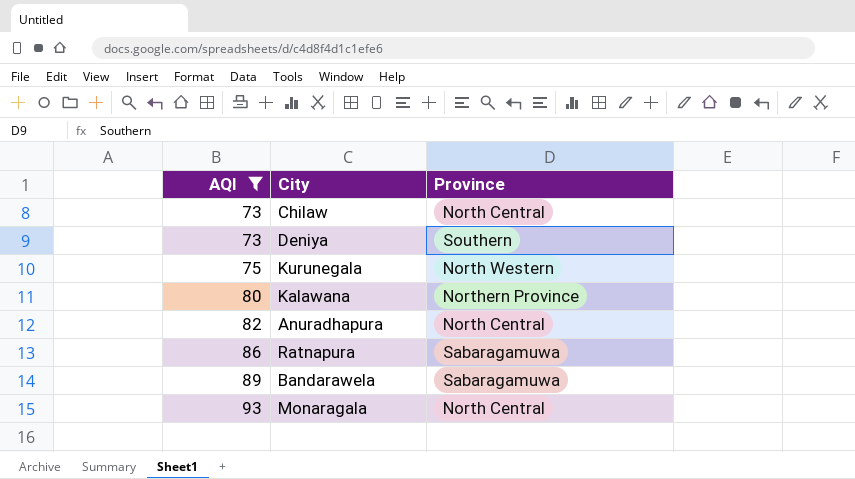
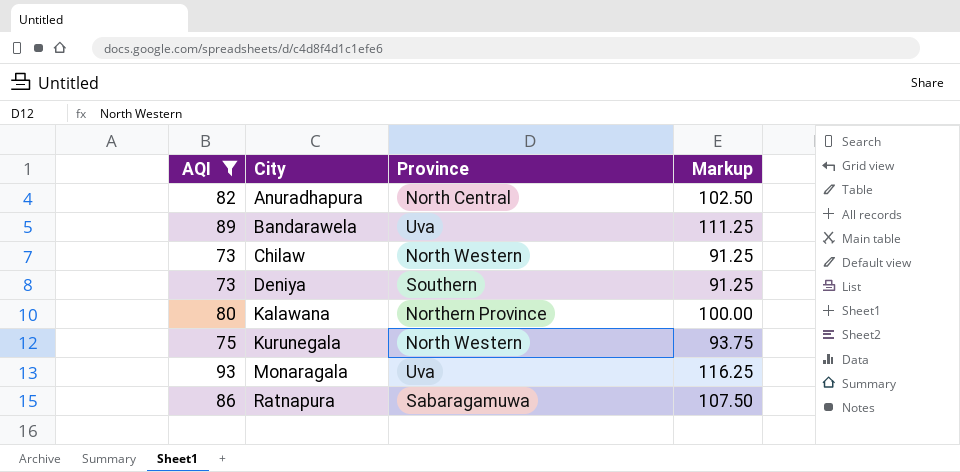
row order: AQI ascending -> City ascending
column Markup | formula: none -> [AQI] * 1.25
Bandarawela | Province: Sabaragamuwa -> Uva
Chilaw | Province: North Central -> North Western
Monaragala | Province: North Central -> Uva

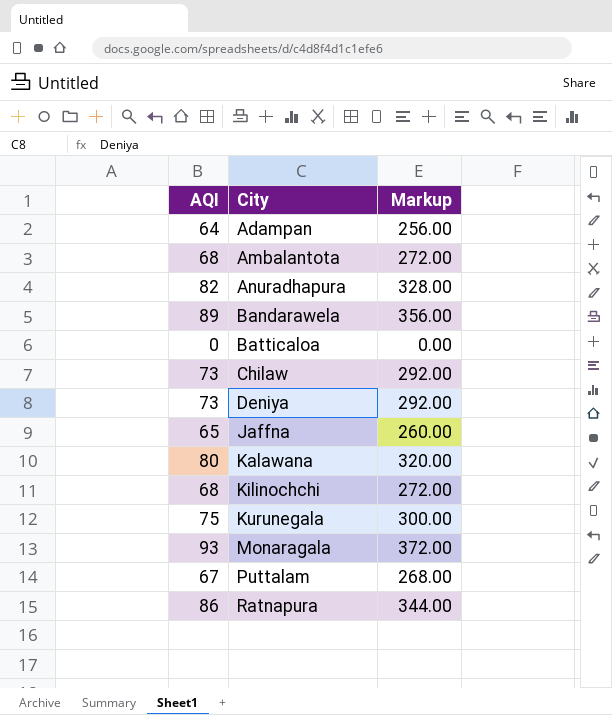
filter: AQI >= 73 -> none
column Province | position: 3 -> none
column Markup | formula: [AQI] * 1.25 -> [AQI] * 4

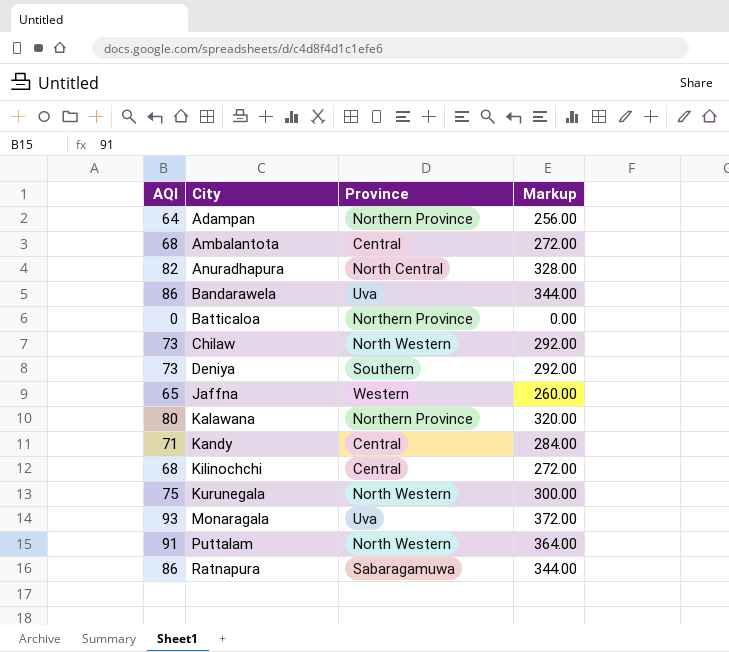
column Province | position: none -> 3
Bandarawela | AQI: 89 -> 86
Bandarawela | Markup: 356.00 -> 344.00
row Kandy: none -> 71 | Central | 284.00
Puttalam | AQI: 67 -> 91
Puttalam | Markup: 268.00 -> 364.00

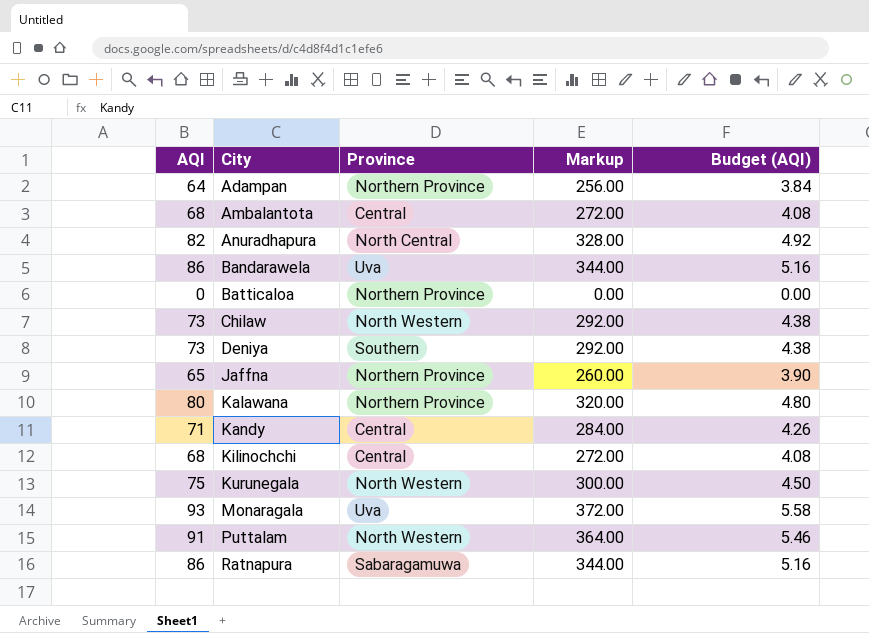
column Budget (AQI) | formula: none -> [AQI] * 0.06
Jaffna | Province: Western -> Northern Province

